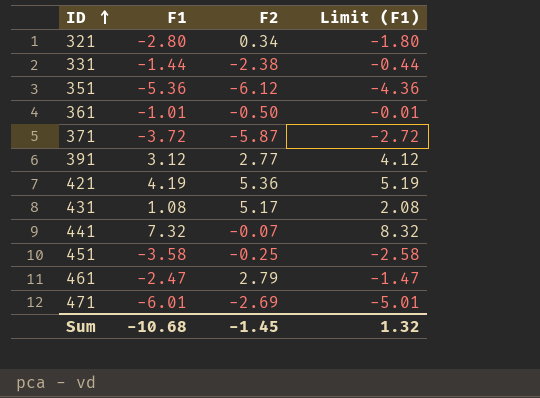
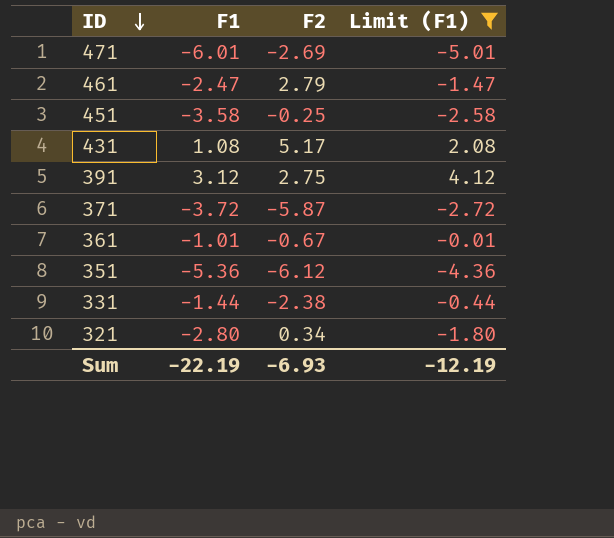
filter: none -> Limit (F1) <= 4.12
row order: ID ascending -> ID descending
391 | F2: 2.77 -> 2.75
361 | F2: -0.50 -> -0.67
Sum | F1: -10.68 -> -22.19
Sum | F2: -1.45 -> -6.93
Sum | Limit (F1): 1.32 -> -12.19

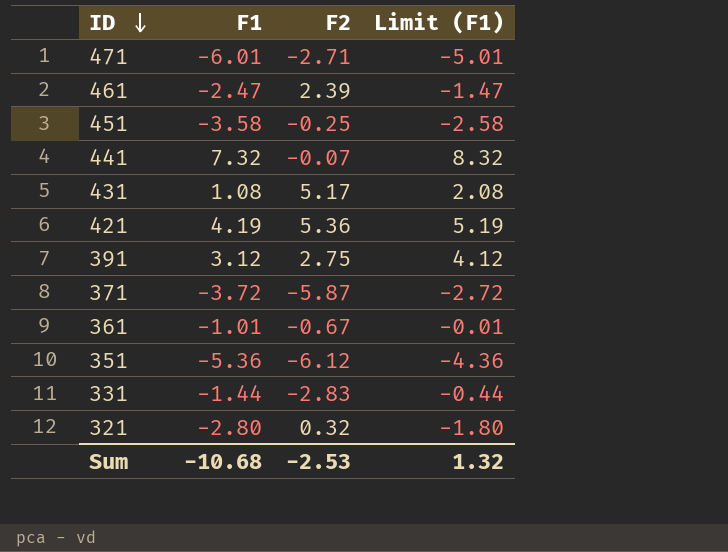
filter: Limit (F1) <= 4.12 -> none
471 | F2: -2.69 -> -2.71
461 | F2: 2.79 -> 2.39
331 | F2: -2.38 -> -2.83
321 | F2: 0.34 -> 0.32
Sum | F1: -22.19 -> -10.68
Sum | F2: -6.93 -> -2.53
Sum | Limit (F1): -12.19 -> 1.32

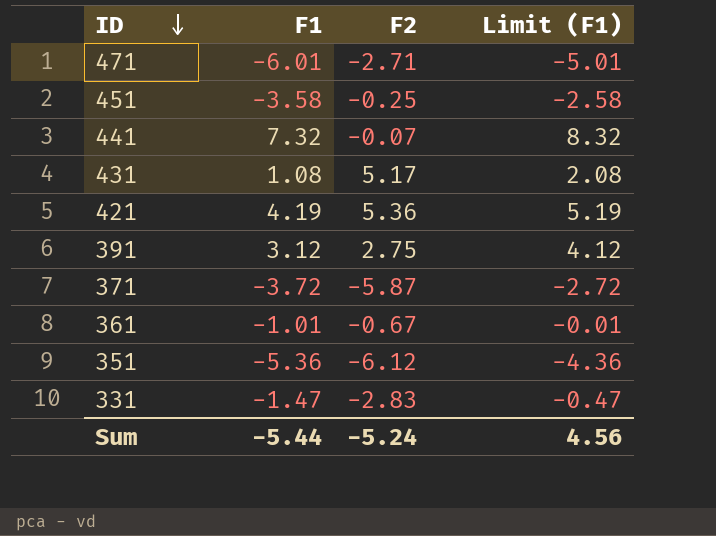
row 461: -2.47 | 2.39 | -1.47 -> none
row 321: -2.80 | 0.32 | -1.80 -> none
331 | F1: -1.44 -> -1.47
331 | Limit (F1): -0.44 -> -0.47
Sum | F1: -10.68 -> -5.44
Sum | F2: -2.53 -> -5.24
Sum | Limit (F1): 1.32 -> 4.56

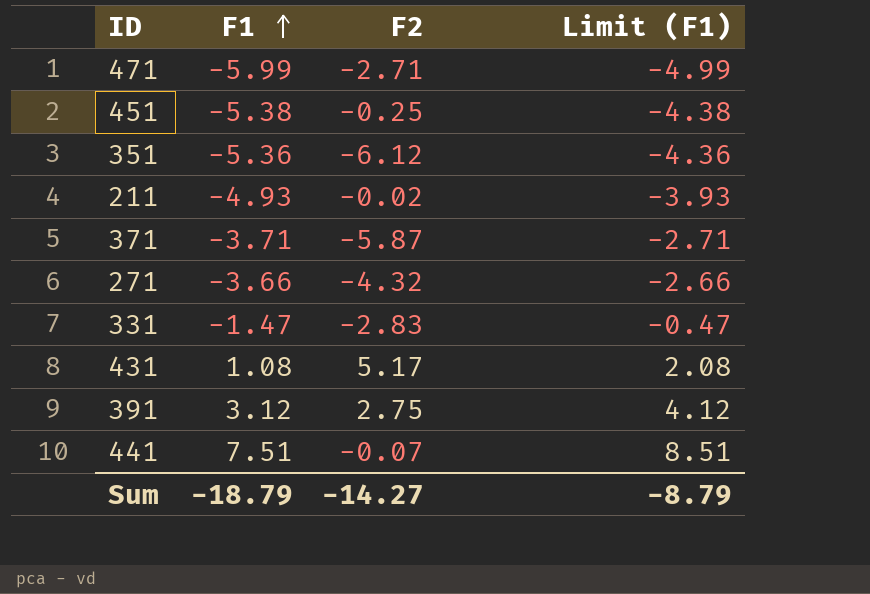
row order: ID descending -> F1 ascending
row 421: 4.19 | 5.36 | 5.19 -> none
row 361: -1.01 | -0.67 | -0.01 -> none
471 | F1: -6.01 -> -5.99
471 | Limit (F1): -5.01 -> -4.99
451 | F1: -3.58 -> -5.38
451 | Limit (F1): -2.58 -> -4.38
row 211: none -> -4.93 | -0.02 | -3.93
371 | F1: -3.72 -> -3.71
371 | Limit (F1): -2.72 -> -2.71
row 271: none -> -3.66 | -4.32 | -2.66
441 | F1: 7.32 -> 7.51
441 | Limit (F1): 8.32 -> 8.51
Sum | F1: -5.44 -> -18.79
Sum | F2: -5.24 -> -14.27
Sum | Limit (F1): 4.56 -> -8.79

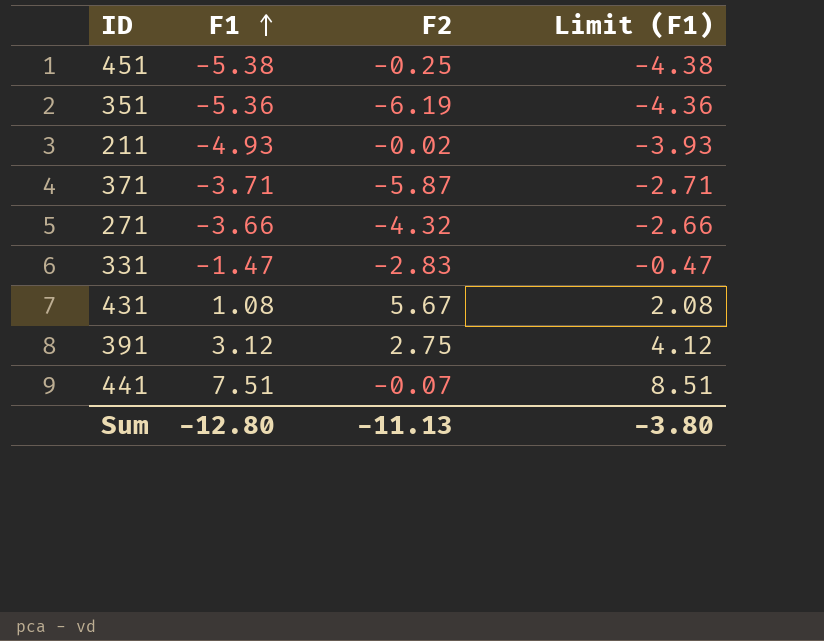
row 471: -5.99 | -2.71 | -4.99 -> none
351 | F2: -6.12 -> -6.19
431 | F2: 5.17 -> 5.67
Sum | F1: -18.79 -> -12.80
Sum | F2: -14.27 -> -11.13
Sum | Limit (F1): -8.79 -> -3.80

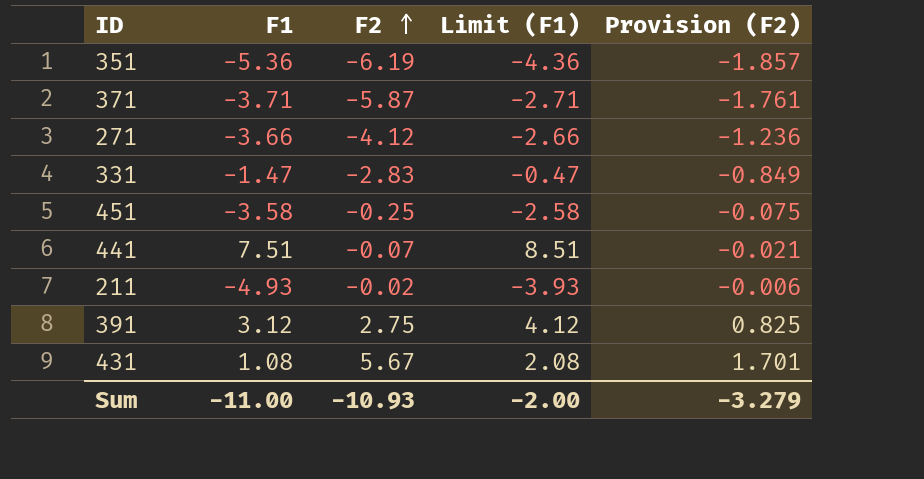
row order: F1 ascending -> F2 ascending
column Provision (F2) | formula: none -> [F2] * 0.3
271 | F2: -4.32 -> -4.12
451 | F1: -5.38 -> -3.58
451 | Limit (F1): -4.38 -> -2.58
Sum | F1: -12.80 -> -11.00
Sum | F2: -11.13 -> -10.93
Sum | Limit (F1): -3.80 -> -2.00

